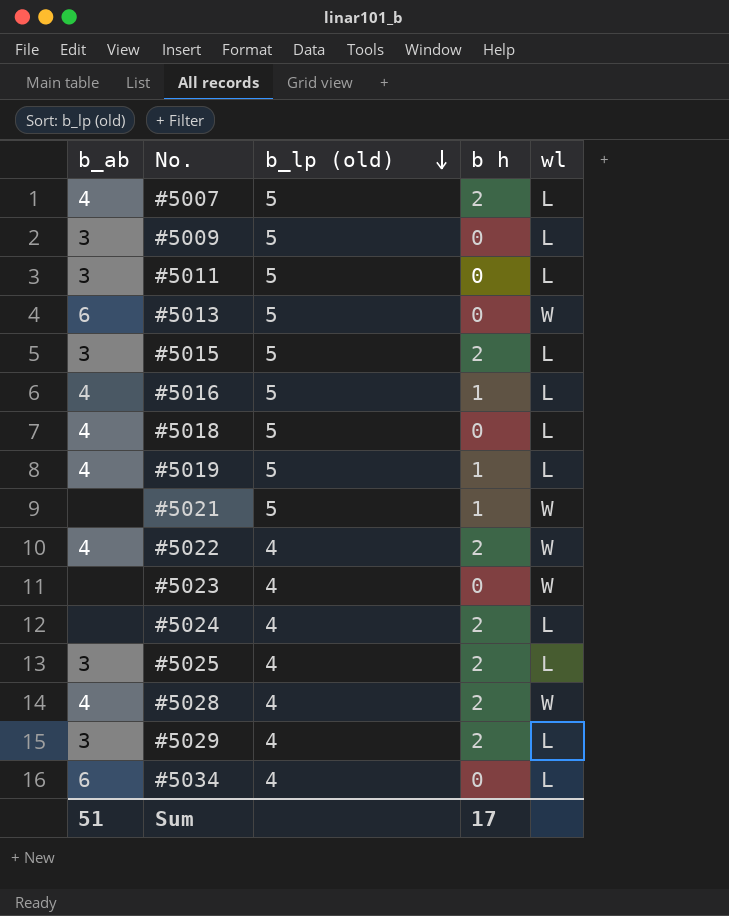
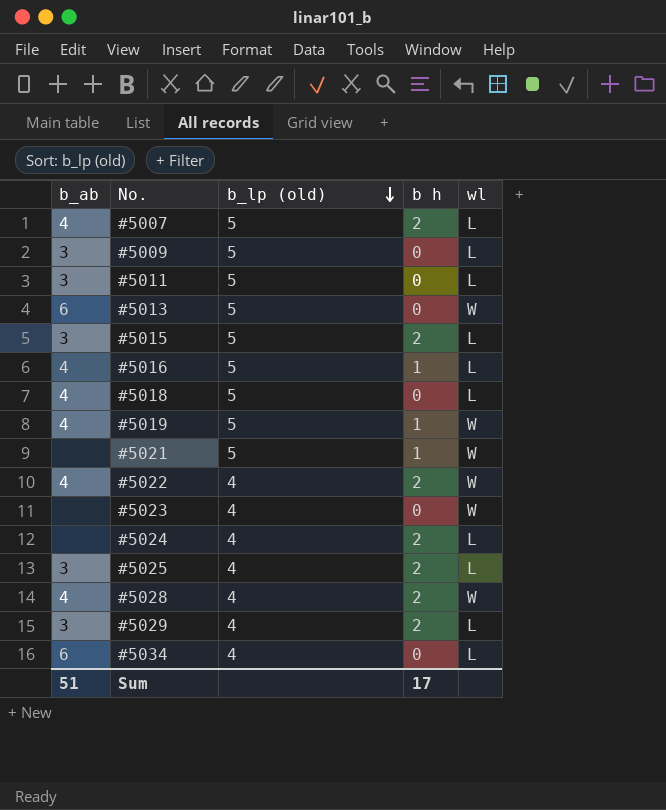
#5019 | wl: L -> W

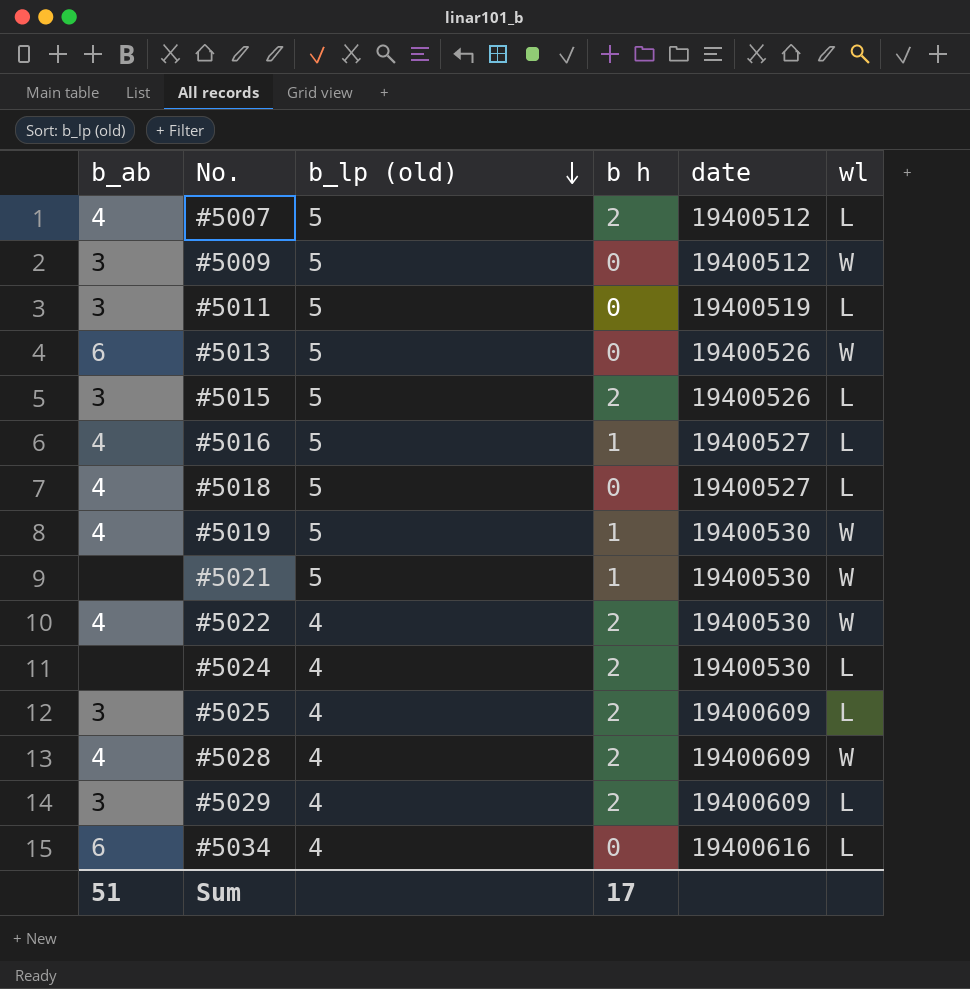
column date | position: none -> 5
row #5023: none | 4 | 0 | W -> none
#5009 | wl: L -> W

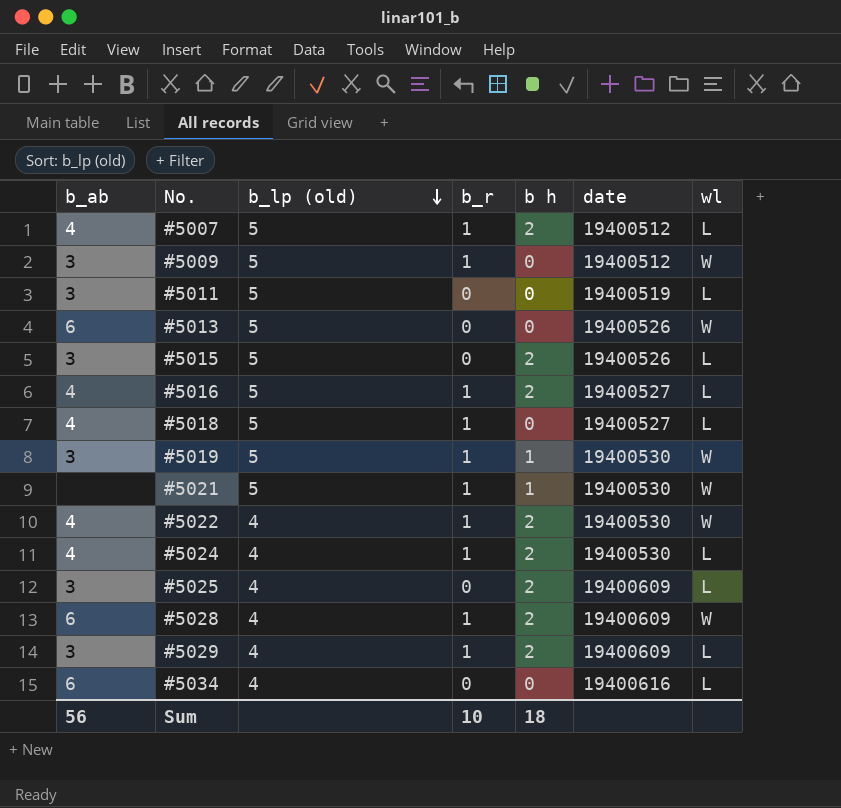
column b_r | position: none -> 4
#5016 | b h: 1 -> 2
#5019 | b_ab: 4 -> 3
#5024 | b_ab: none -> 4
#5028 | b_ab: 4 -> 6
Sum | b_ab: 51 -> 56
Sum | b h: 17 -> 18

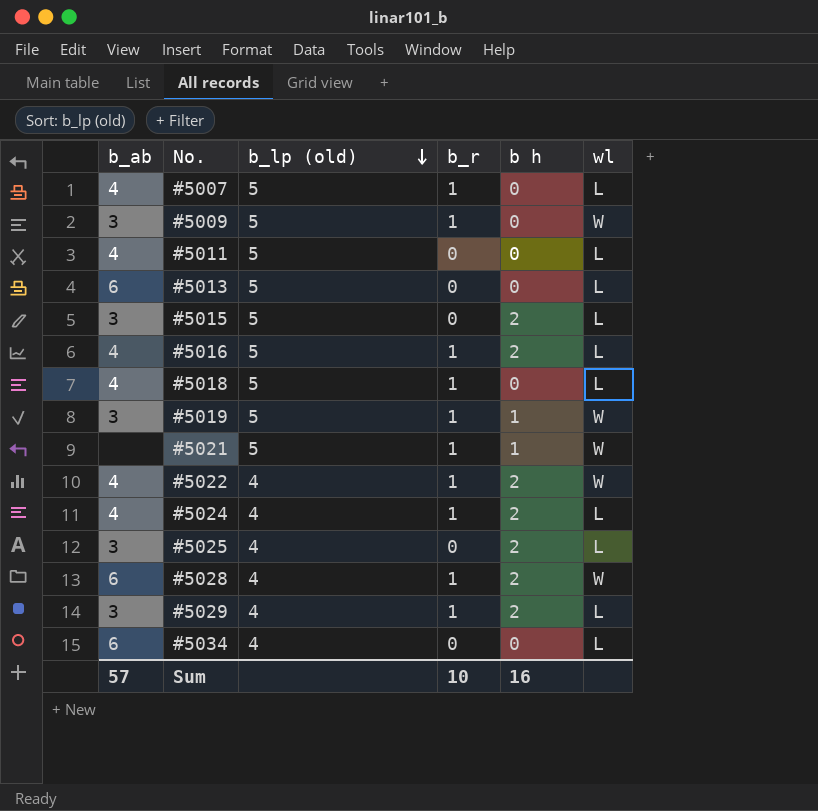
column date | position: 6 -> none
#5007 | b h: 2 -> 0
#5011 | b_ab: 3 -> 4
#5013 | wl: W -> L
Sum | b_ab: 56 -> 57
Sum | b h: 18 -> 16

